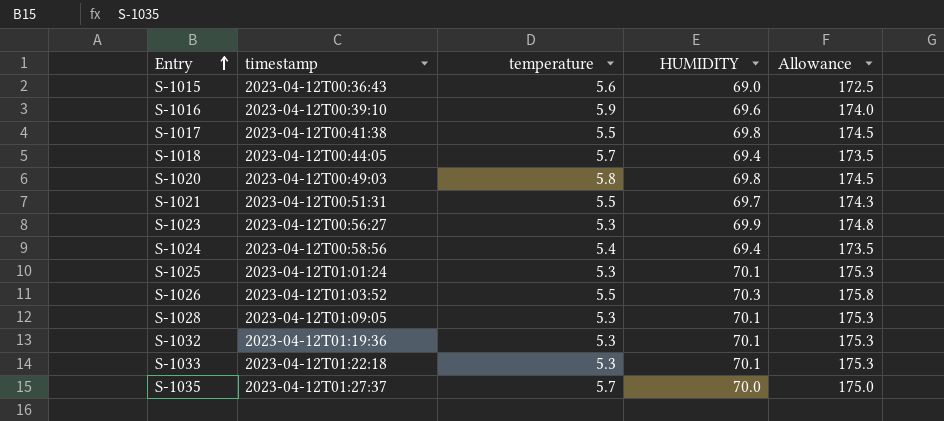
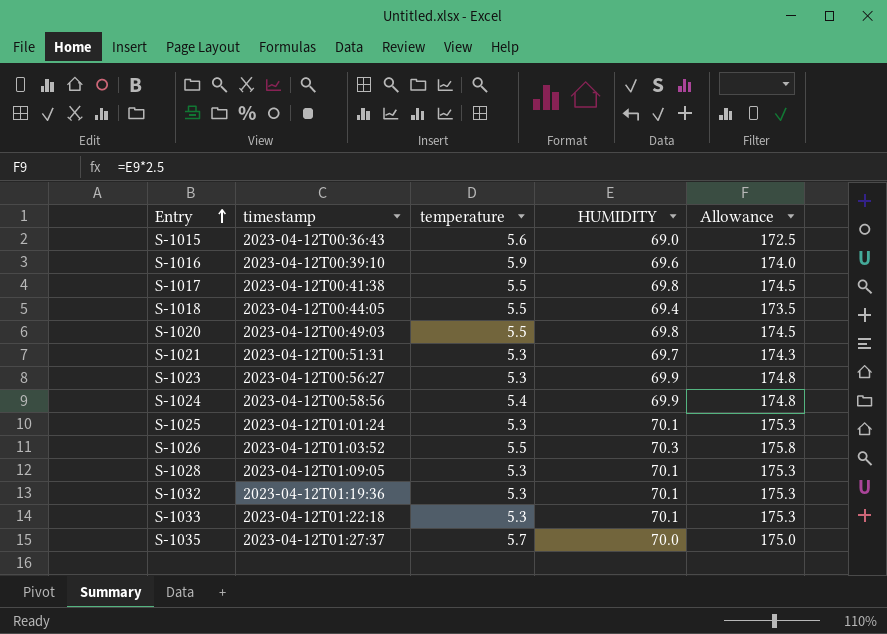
S-1018 | temperature: 5.7 -> 5.5
S-1020 | temperature: 5.8 -> 5.5
S-1021 | temperature: 5.5 -> 5.3
S-1024 | HUMIDITY: 69.4 -> 69.9
S-1024 | Allowance: 173.5 -> 174.8

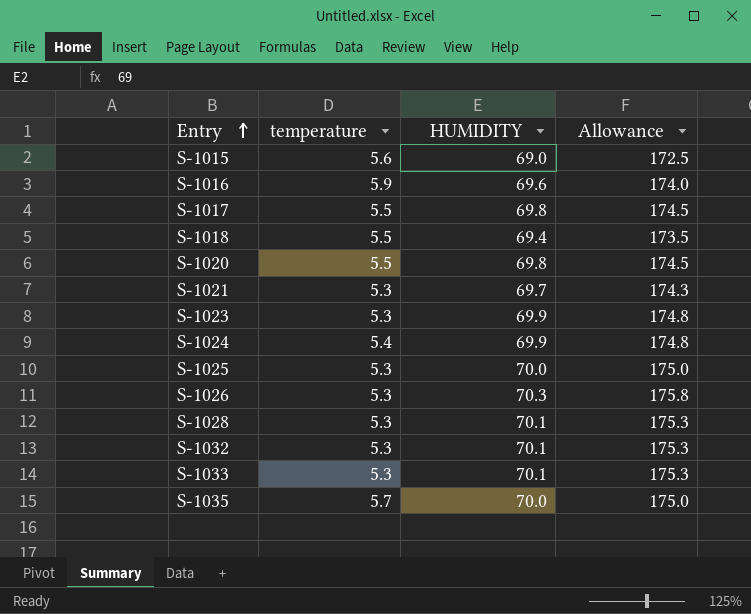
column timestamp | position: 2 -> none
S-1025 | HUMIDITY: 70.1 -> 70.0
S-1025 | Allowance: 175.3 -> 175.0
S-1026 | temperature: 5.5 -> 5.3

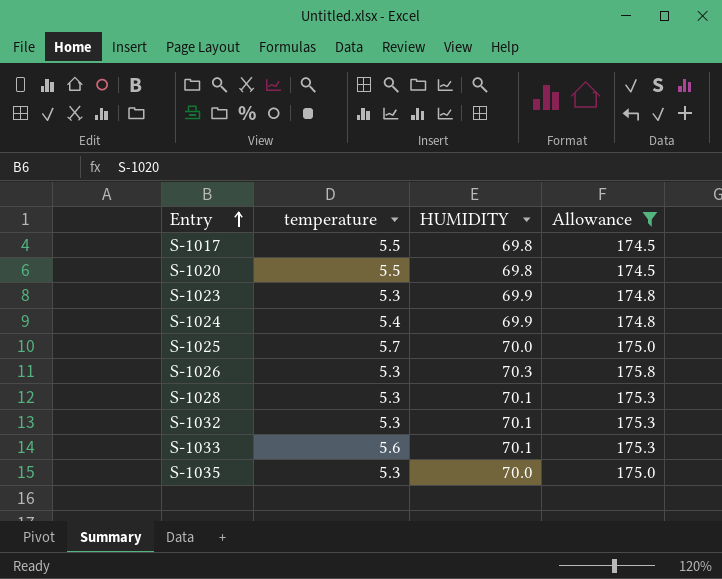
filter: none -> Allowance >= 174.5
S-1025 | temperature: 5.3 -> 5.7
S-1033 | temperature: 5.3 -> 5.6
S-1035 | temperature: 5.7 -> 5.3

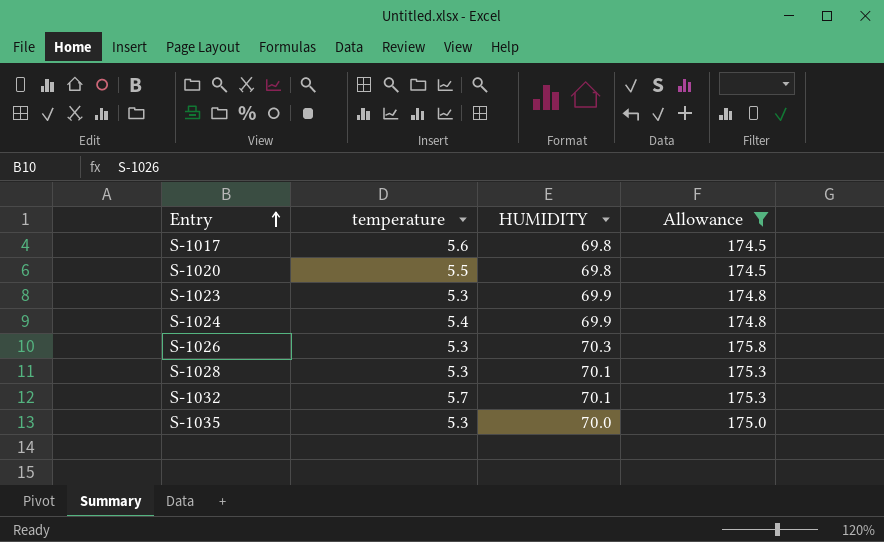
row S-1025: 5.7 | 70.0 | 175.0 -> none
row S-1033: 5.6 | 70.1 | 175.3 -> none
S-1017 | temperature: 5.5 -> 5.6
S-1032 | temperature: 5.3 -> 5.7

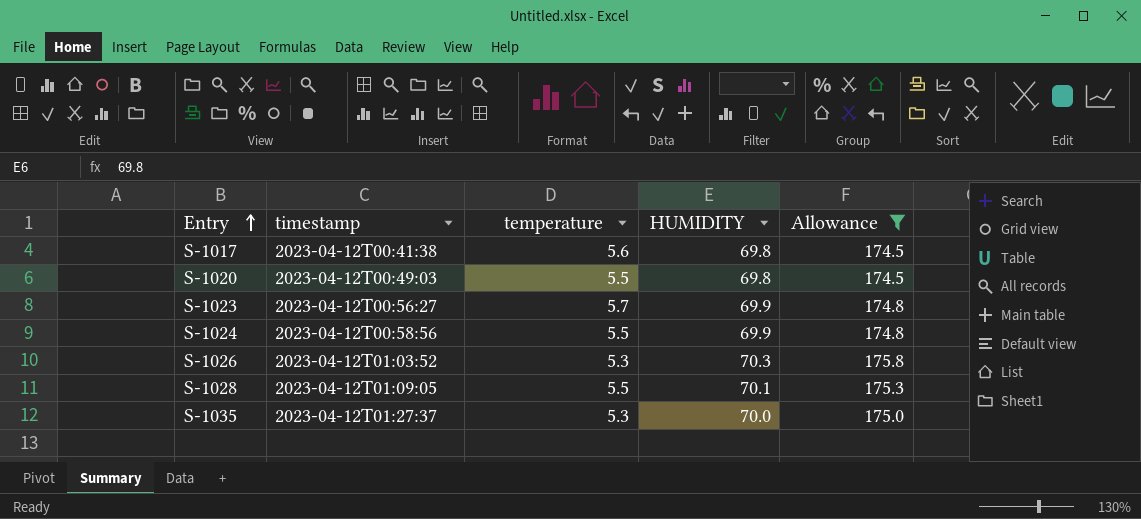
column timestamp | position: none -> 2
row S-1032: 5.7 | 70.1 | 175.3 -> none
S-1023 | temperature: 5.3 -> 5.7
S-1024 | temperature: 5.4 -> 5.5
S-1028 | temperature: 5.3 -> 5.5

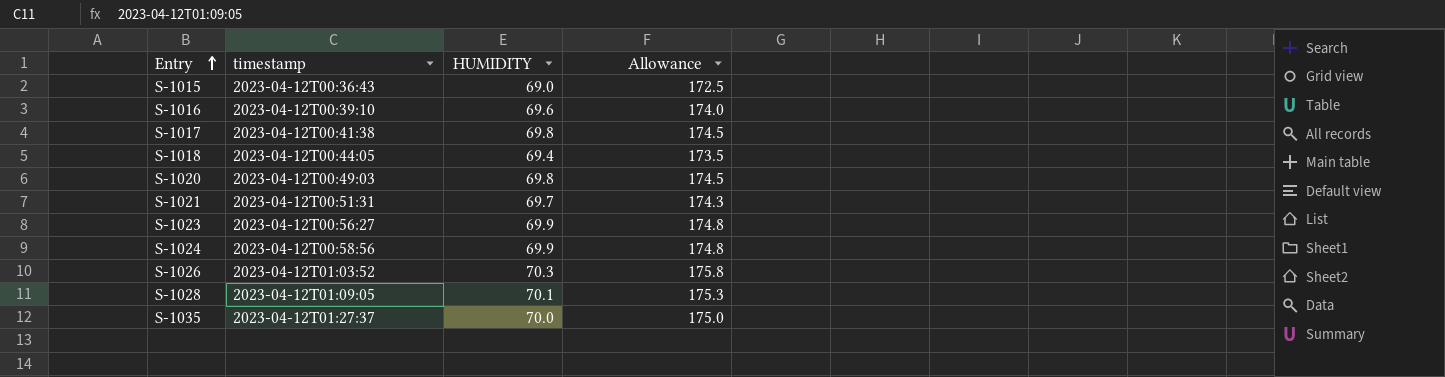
filter: Allowance >= 174.5 -> none
column temperature | position: 3 -> none

